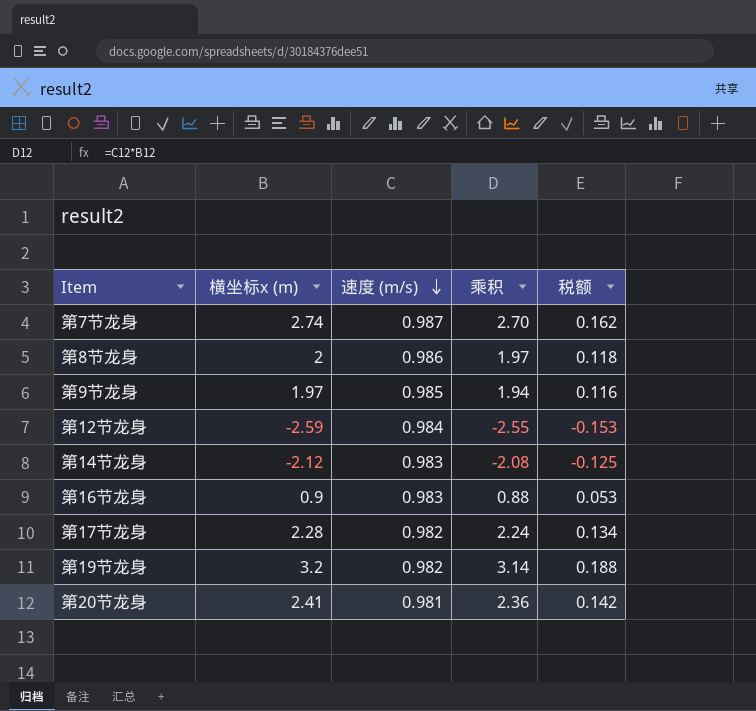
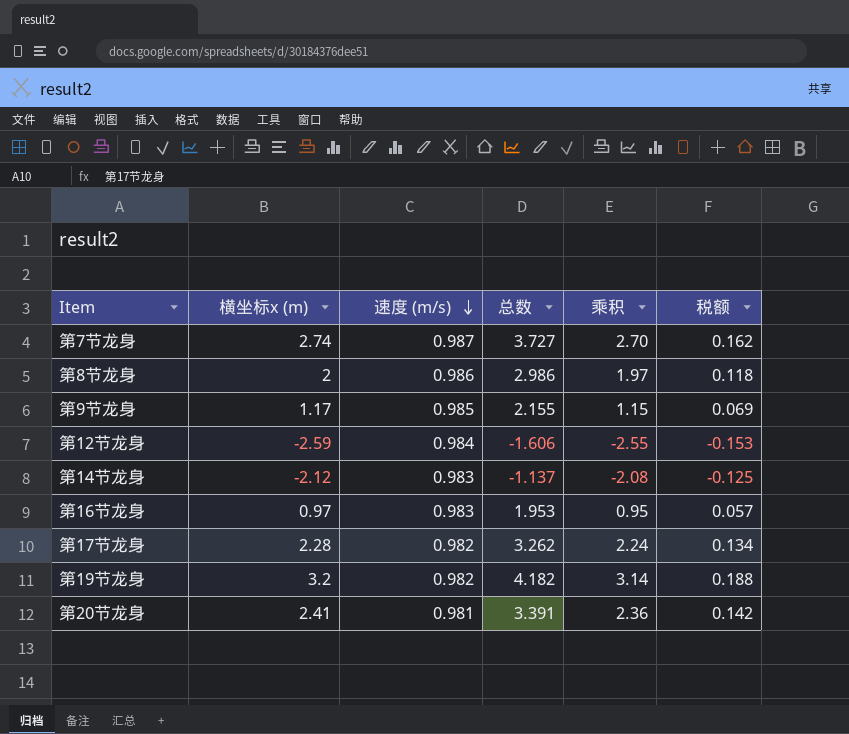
column 总数 | formula: none -> [横坐标x (m)] + [速度 (m/s)]
第9节龙身 | 横坐标x (m): 1.97 -> 1.17
第9节龙身 | 乘积: 1.94 -> 1.15
第9节龙身 | 税额: 0.116 -> 0.069
第16节龙身 | 横坐标x (m): 0.9 -> 0.97
第16节龙身 | 乘积: 0.88 -> 0.95
第16节龙身 | 税额: 0.053 -> 0.057

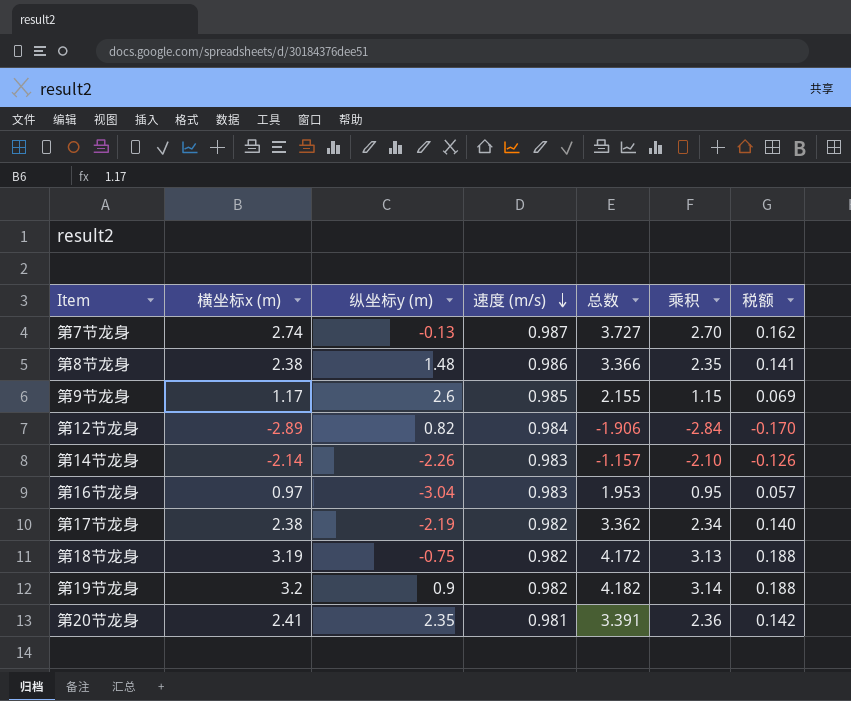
column 纵坐标y (m) | position: none -> 3
第8节龙身 | 横坐标x (m): 2 -> 2.38
第8节龙身 | 总数: 2.986 -> 3.366
第8节龙身 | 乘积: 1.97 -> 2.35
第8节龙身 | 税额: 0.118 -> 0.141
第12节龙身 | 横坐标x (m): -2.59 -> -2.89
第12节龙身 | 总数: -1.606 -> -1.906
第12节龙身 | 乘积: -2.55 -> -2.84
第12节龙身 | 税额: -0.153 -> -0.170
第14节龙身 | 横坐标x (m): -2.12 -> -2.14
第14节龙身 | 总数: -1.137 -> -1.157
第14节龙身 | 乘积: -2.08 -> -2.10
第14节龙身 | 税额: -0.125 -> -0.126
第17节龙身 | 横坐标x (m): 2.28 -> 2.38
第17节龙身 | 总数: 3.262 -> 3.362
第17节龙身 | 乘积: 2.24 -> 2.34
第17节龙身 | 税额: 0.134 -> 0.140
row 第18节龙身: none -> 3.19 | -0.75 | 0.982 | 4.172 | 3.13 | 0.188

